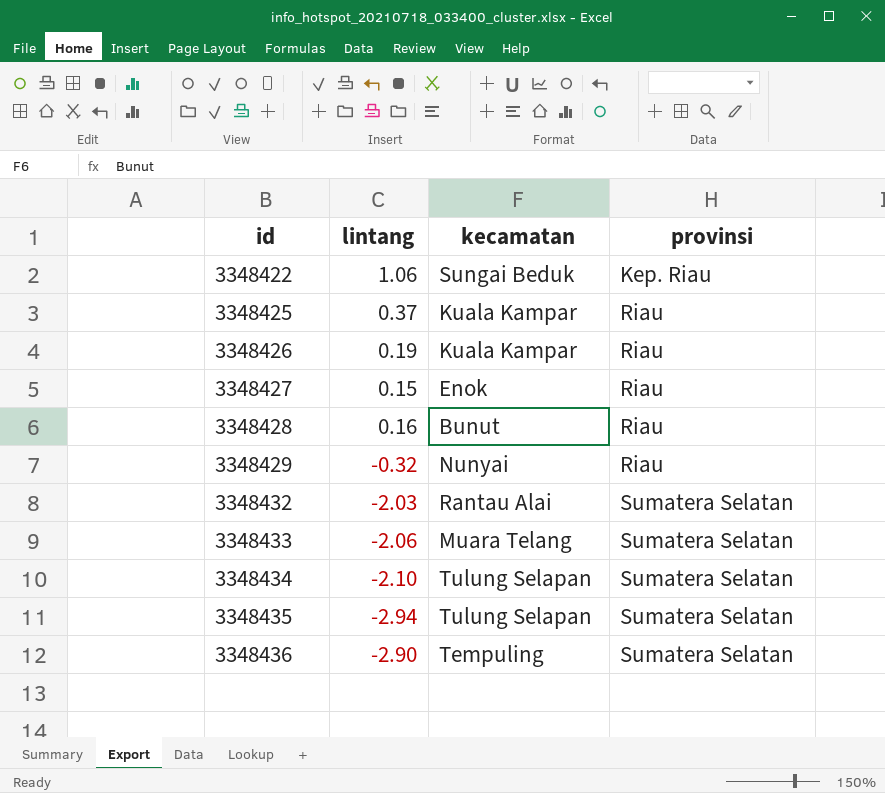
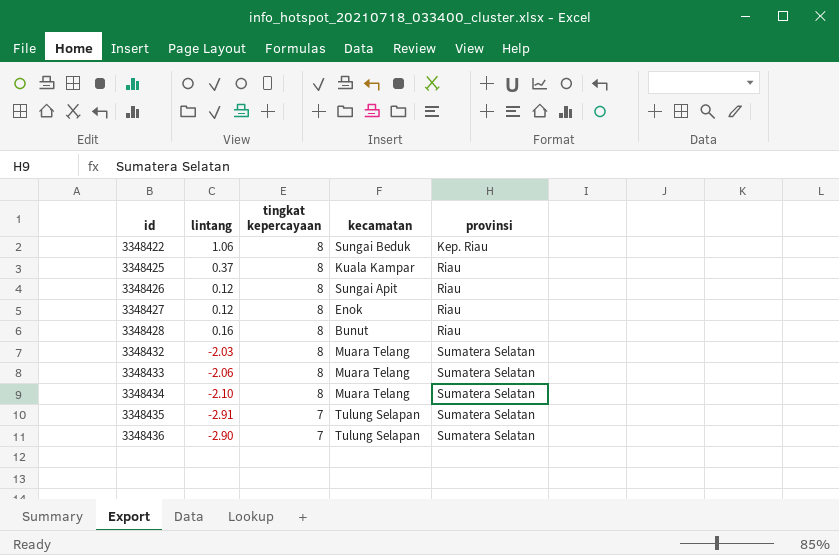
column tingkat kepercayaan | position: none -> 3
row 3348429: -0.32 | Nunyai | Riau -> none
3348426 | lintang: 0.19 -> 0.12
3348426 | kecamatan: Kuala Kampar -> Sungai Apit
3348427 | lintang: 0.15 -> 0.12
3348432 | kecamatan: Rantau Alai -> Muara Telang
3348434 | kecamatan: Tulung Selapan -> Muara Telang
3348435 | lintang: -2.94 -> -2.91
3348436 | kecamatan: Tempuling -> Tulung Selapan

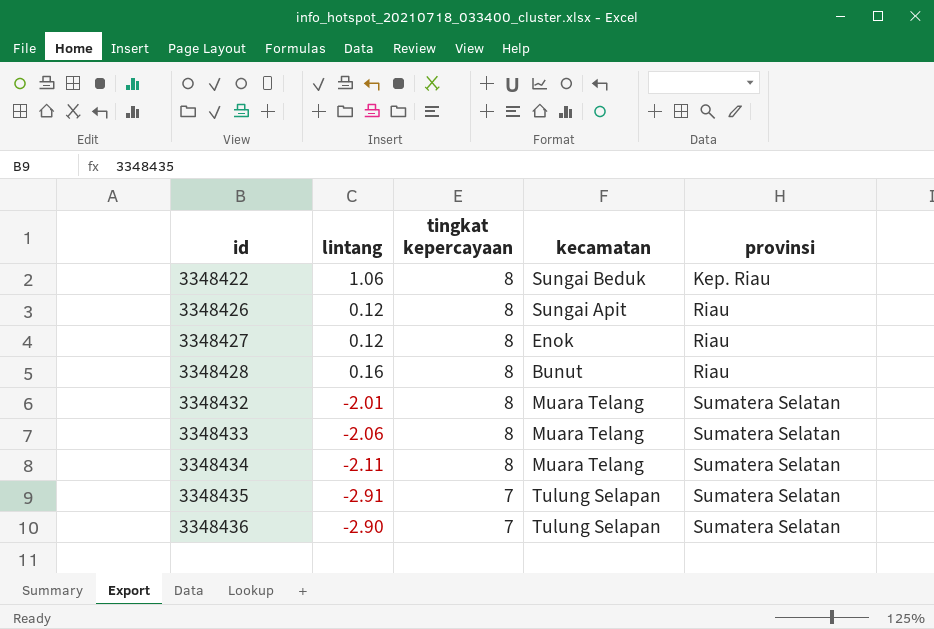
row 3348425: 0.37 | 8 | Kuala Kampar | Riau -> none
3348432 | lintang: -2.03 -> -2.01
3348434 | lintang: -2.10 -> -2.11

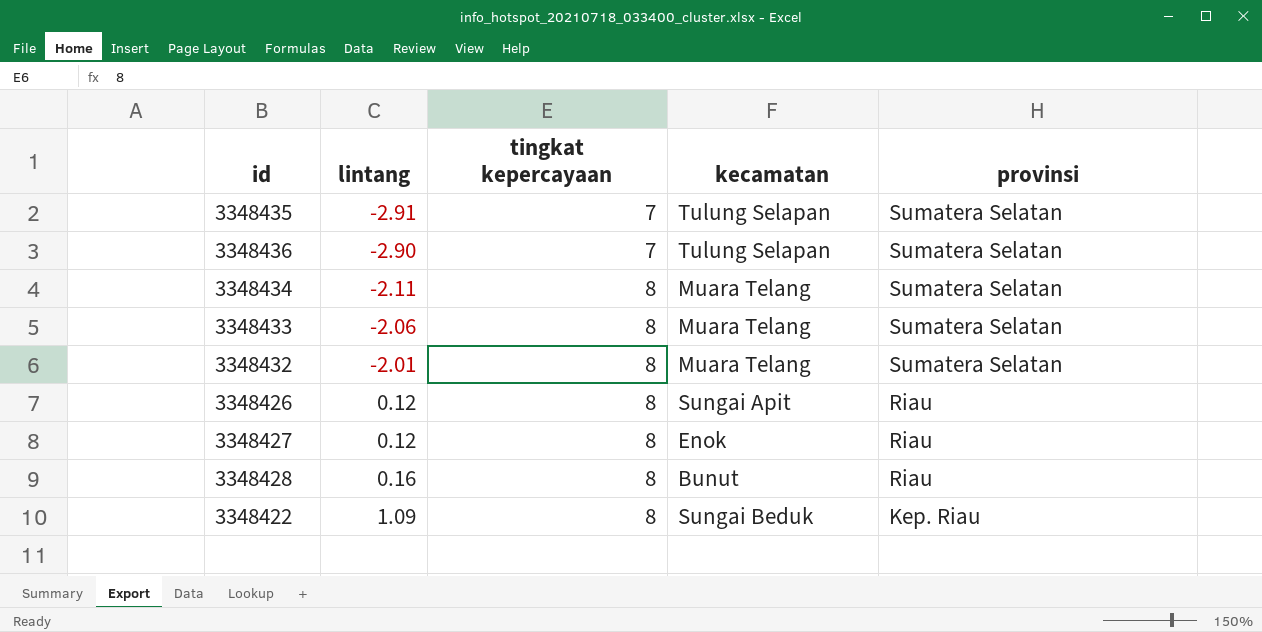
row order: id ascending -> lintang ascending
3348422 | lintang: 1.06 -> 1.09

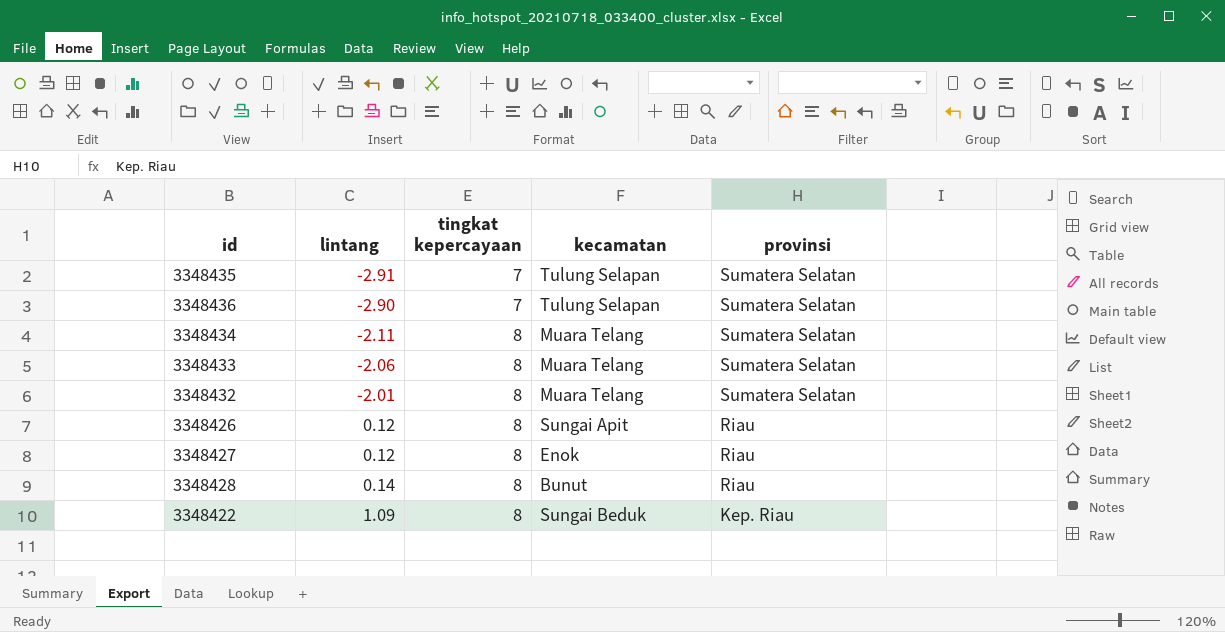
3348428 | lintang: 0.16 -> 0.14

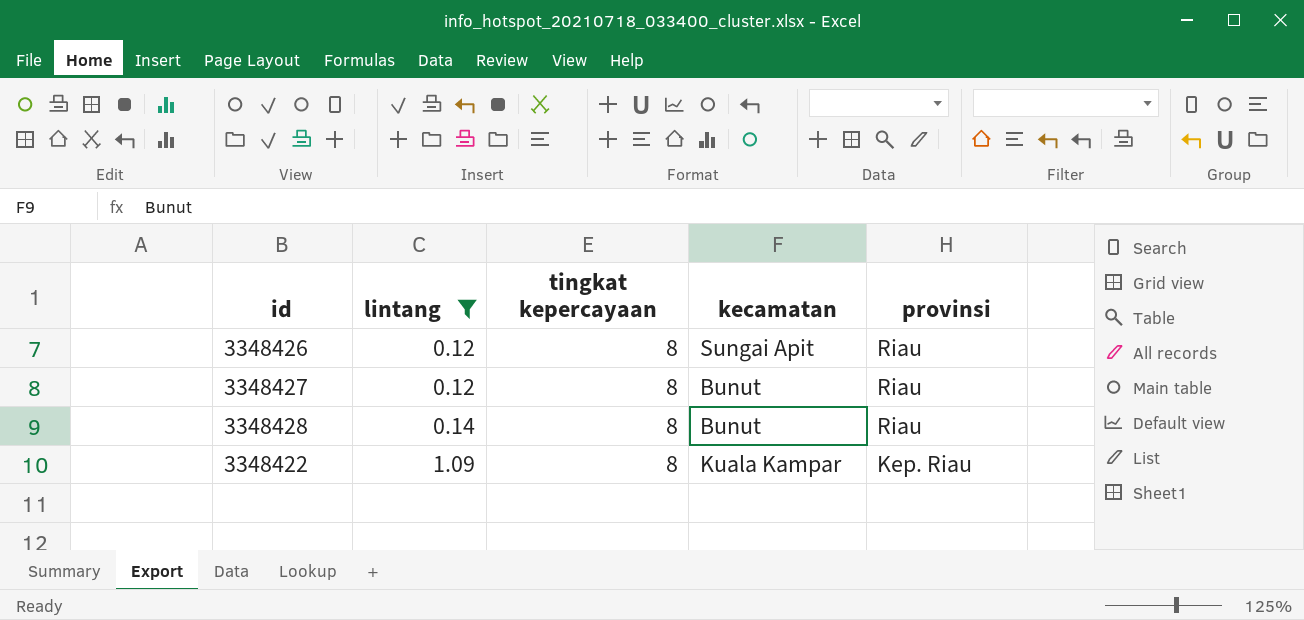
filter: none -> lintang >= 0.12
3348427 | kecamatan: Enok -> Bunut
3348422 | kecamatan: Sungai Beduk -> Kuala Kampar

